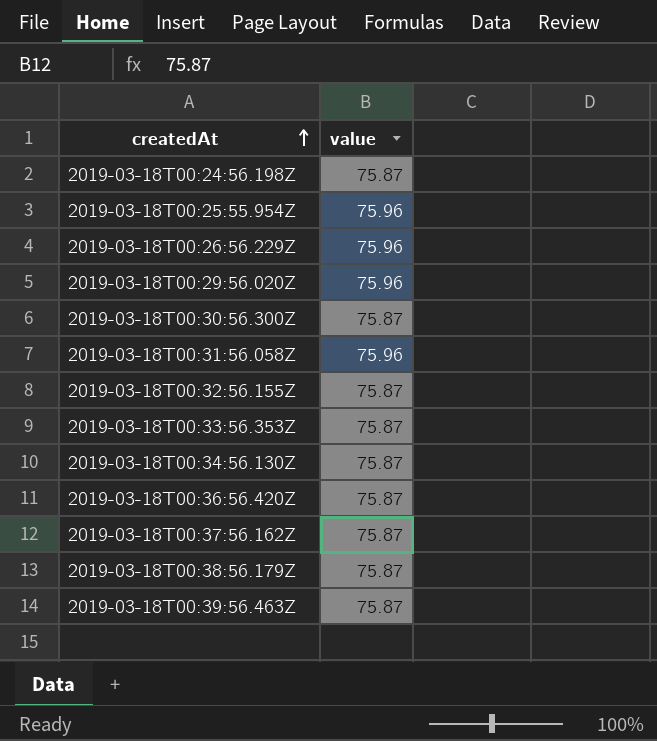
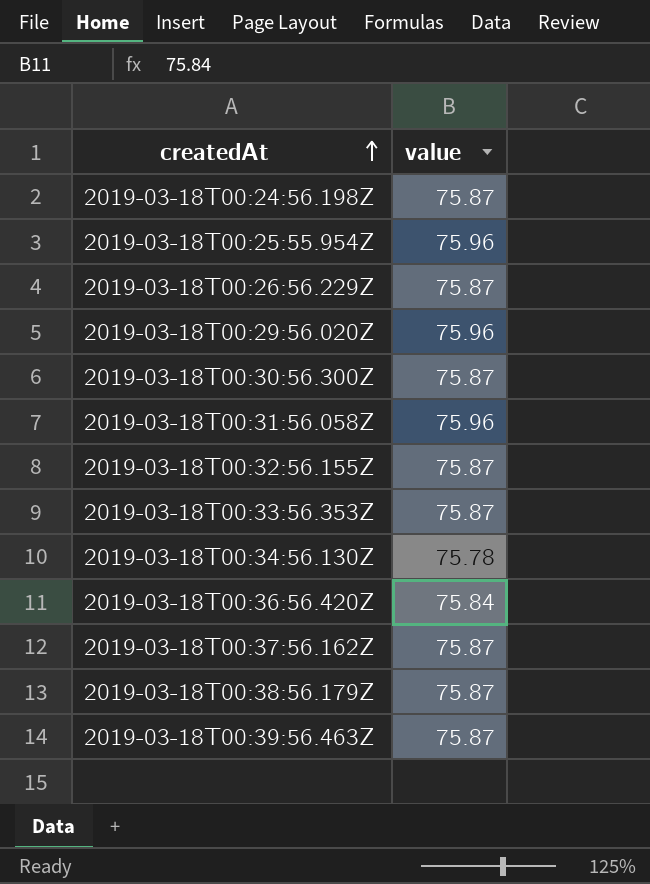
2019-03-18T00:26:56.229Z | value: 75.96 -> 75.87
2019-03-18T00:34:56.130Z | value: 75.87 -> 75.78
2019-03-18T00:36:56.420Z | value: 75.87 -> 75.84

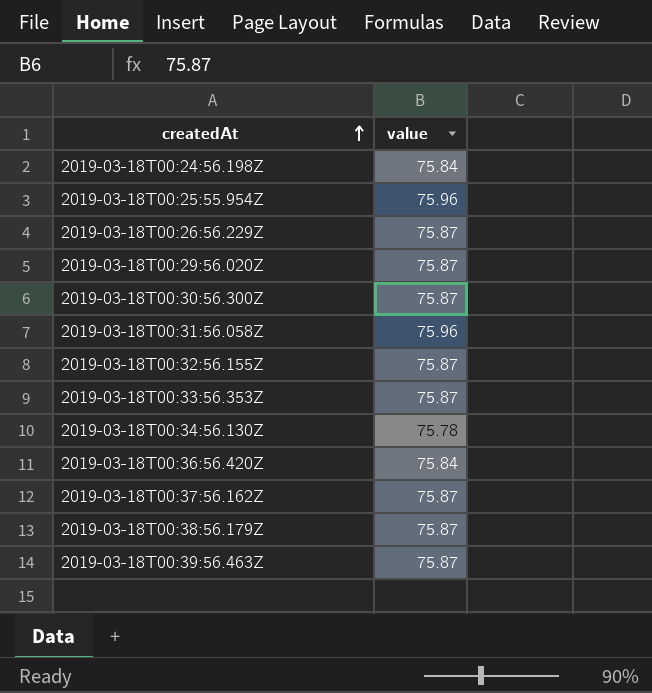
2019-03-18T00:24:56.198Z | value: 75.87 -> 75.84
2019-03-18T00:29:56.020Z | value: 75.96 -> 75.87

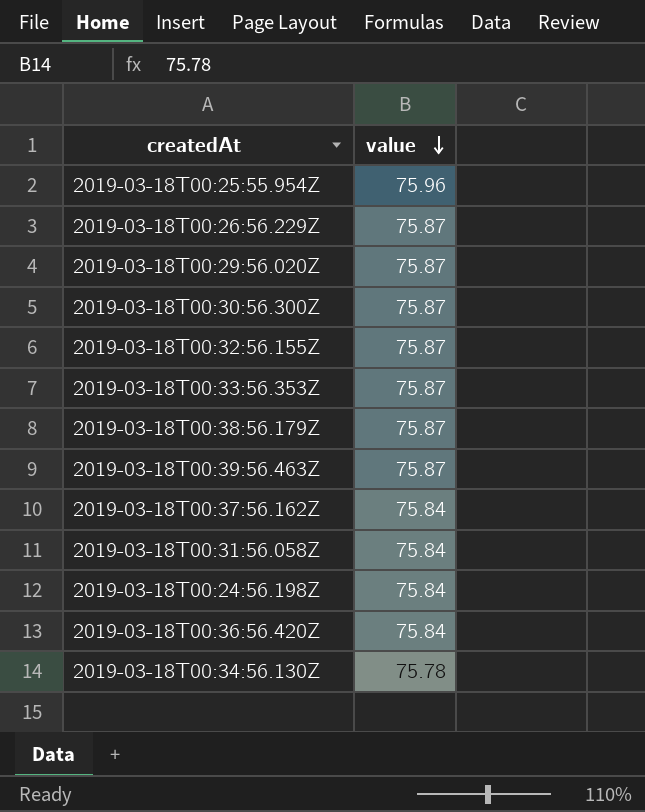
row order: createdAt ascending -> value descending
2019-03-18T00:37:56.162Z | value: 75.87 -> 75.84
2019-03-18T00:31:56.058Z | value: 75.96 -> 75.84

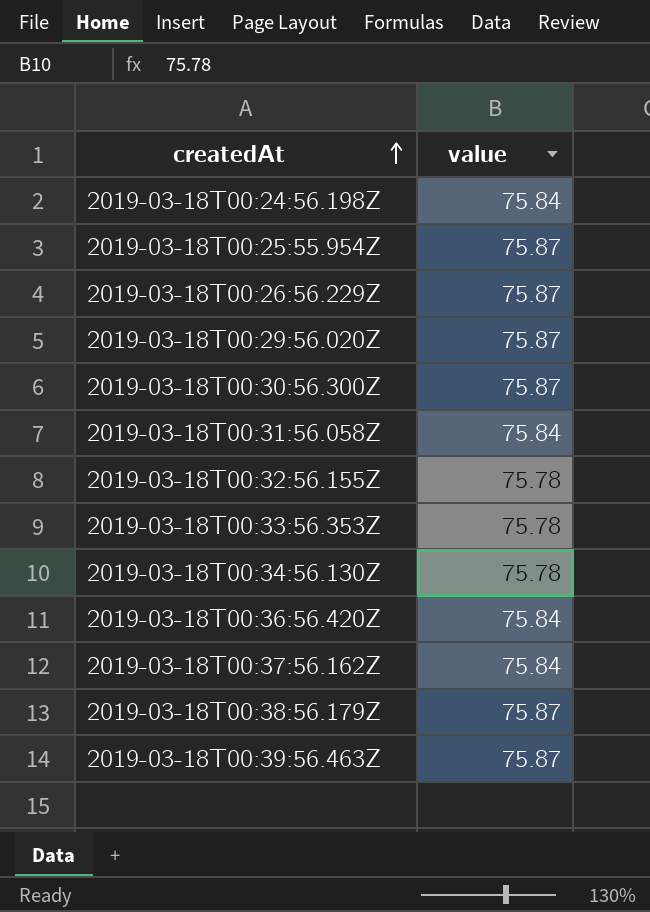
row order: value descending -> createdAt ascending
2019-03-18T00:25:55.954Z | value: 75.96 -> 75.87
2019-03-18T00:32:56.155Z | value: 75.87 -> 75.78
2019-03-18T00:33:56.353Z | value: 75.87 -> 75.78

